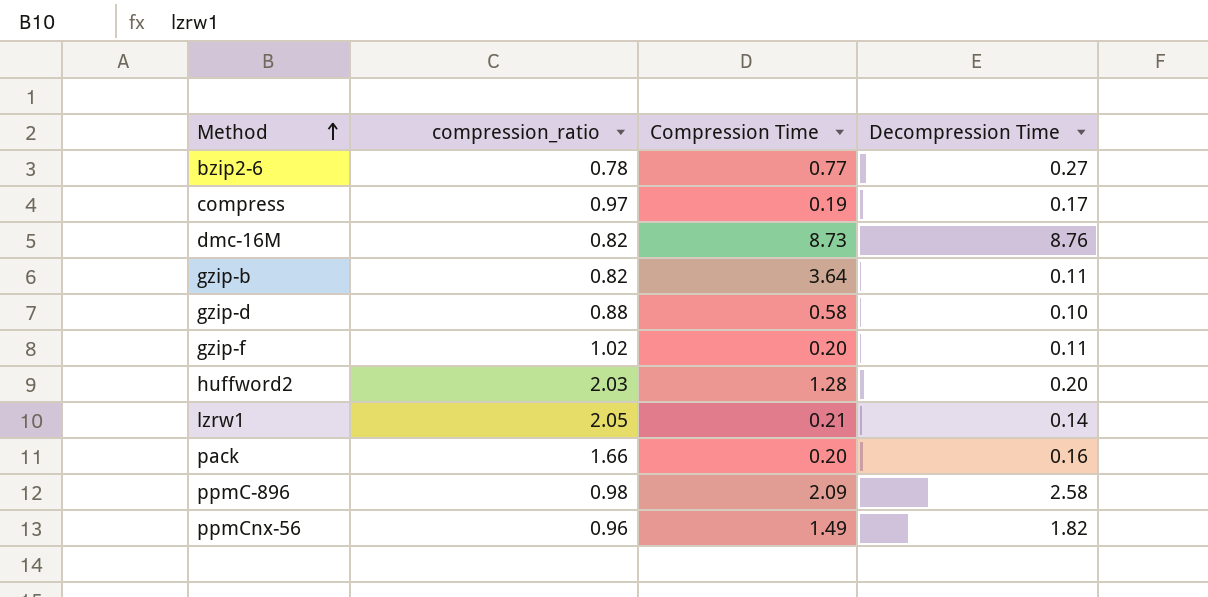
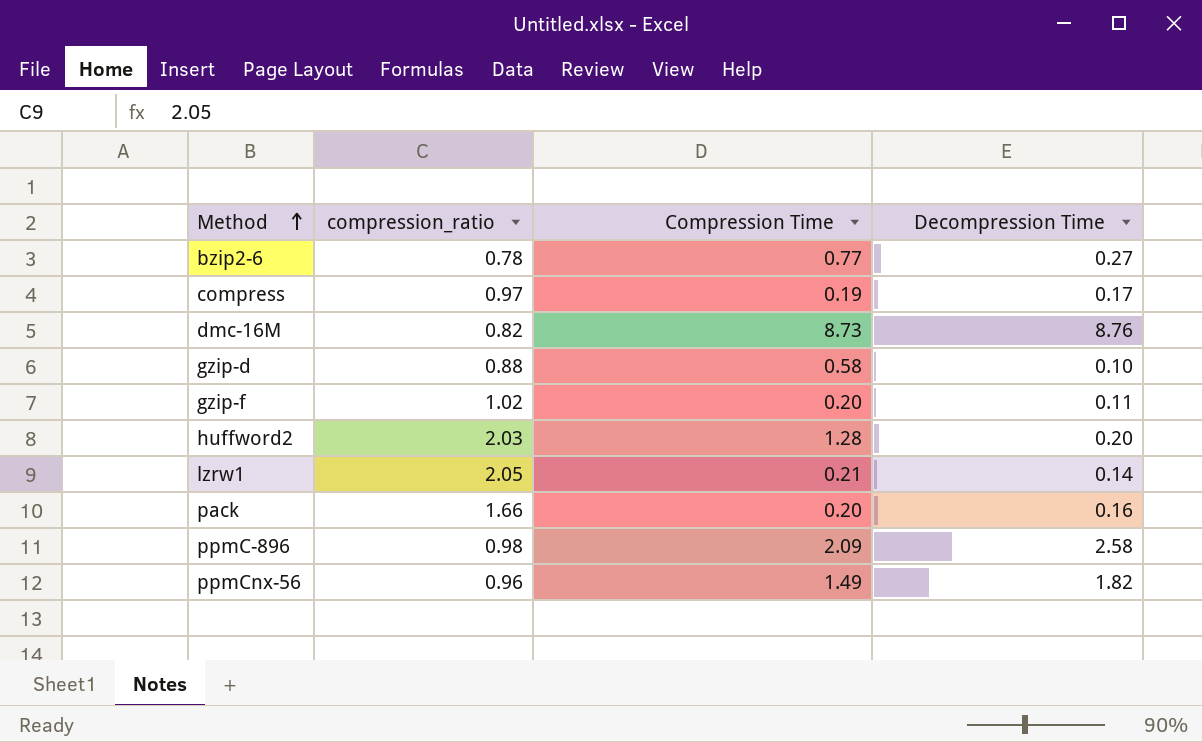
row gzip-b: 0.82 | 3.64 | 0.11 -> none

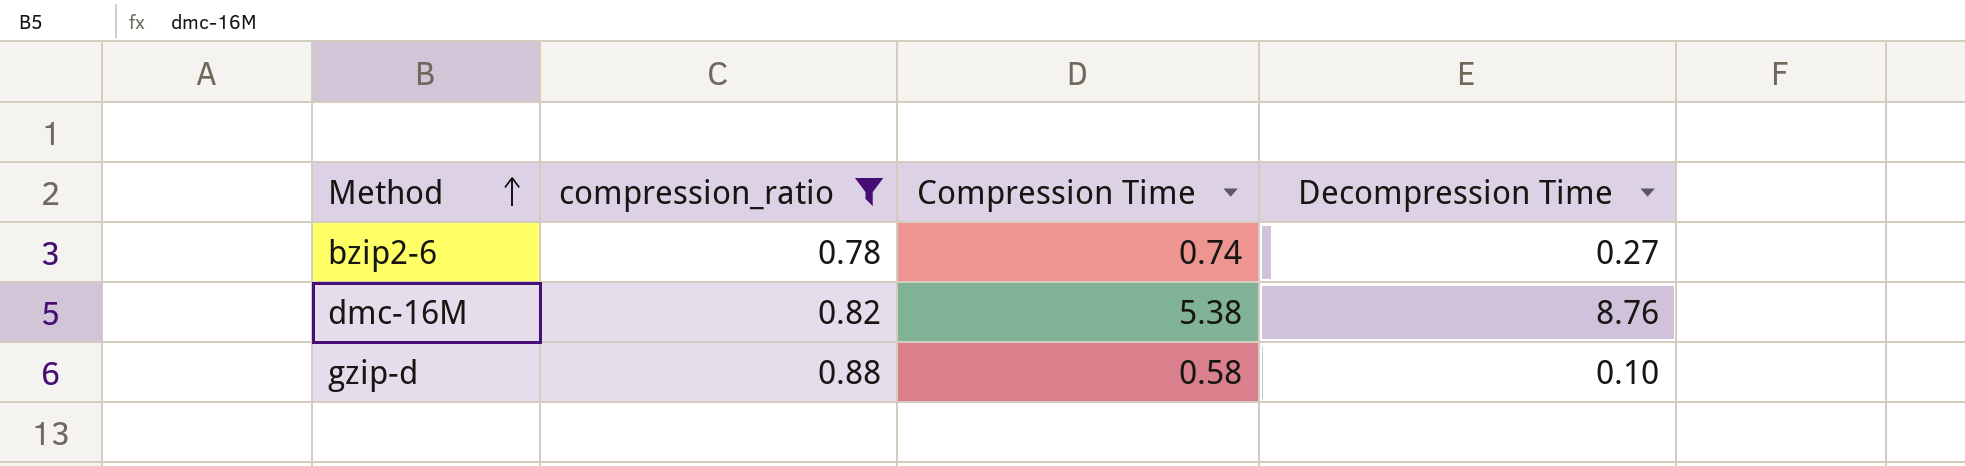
filter: none -> compression_ratio <= 0.88
bzip2-6 | Compression Time: 0.77 -> 0.74
dmc-16M | Compression Time: 8.73 -> 5.38

